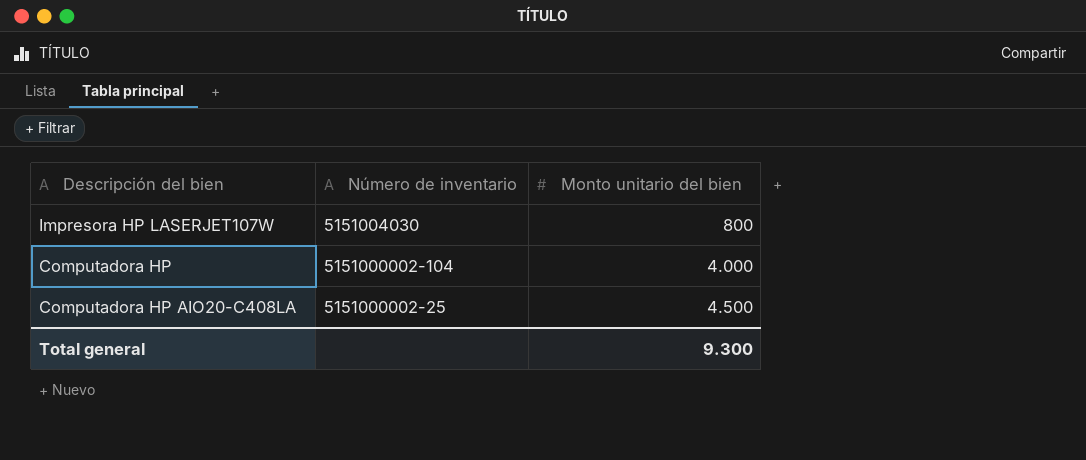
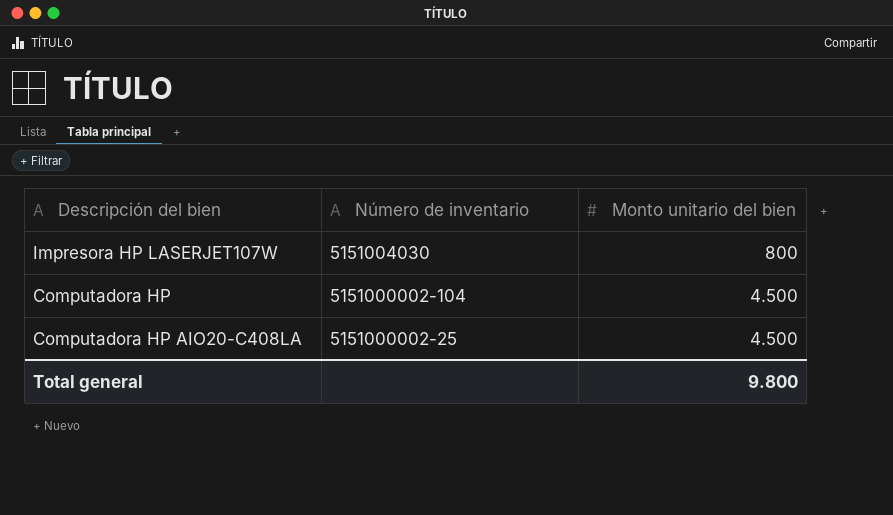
Computadora HP | Monto unitario del bien: 4.000 -> 4.500
Total general | Monto unitario del bien: 9.300 -> 9.800

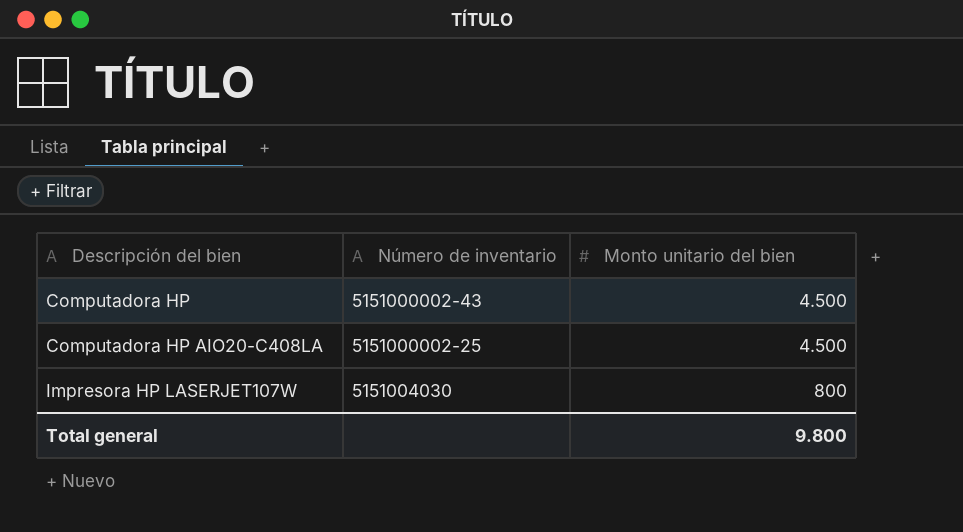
row order: Número de inventario descending -> Descripción del bien ascending
Computadora HP | Número de inventario: 5151000002-104 -> 5151000002-43

